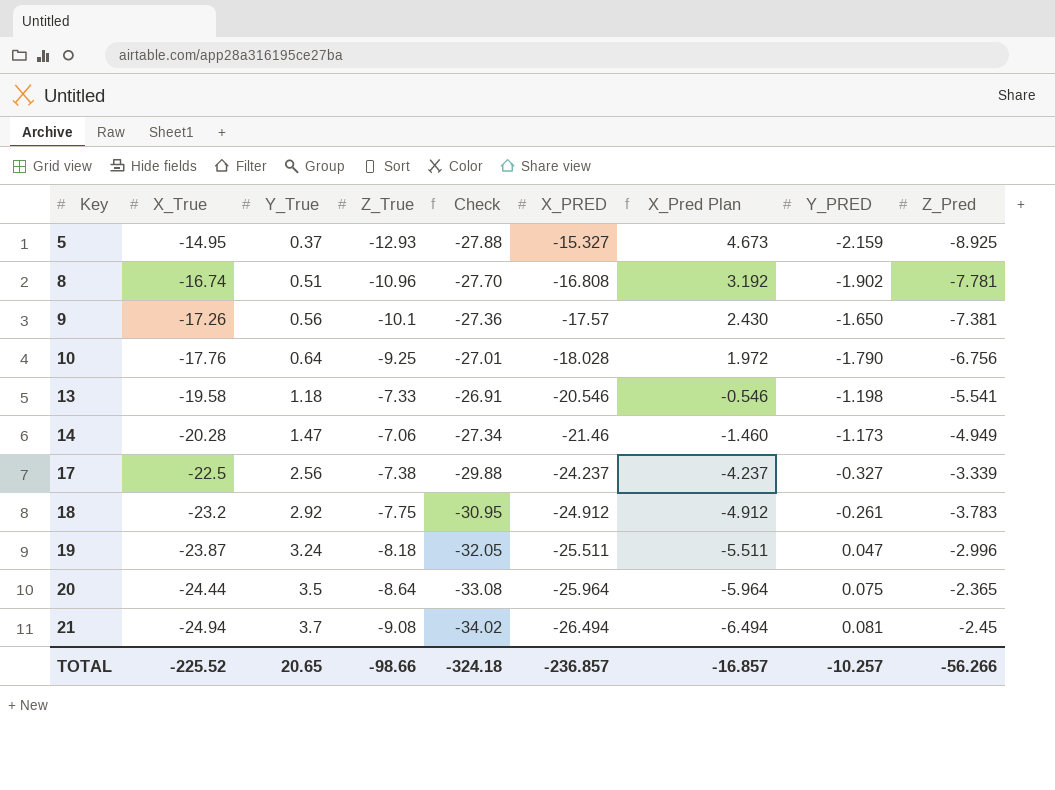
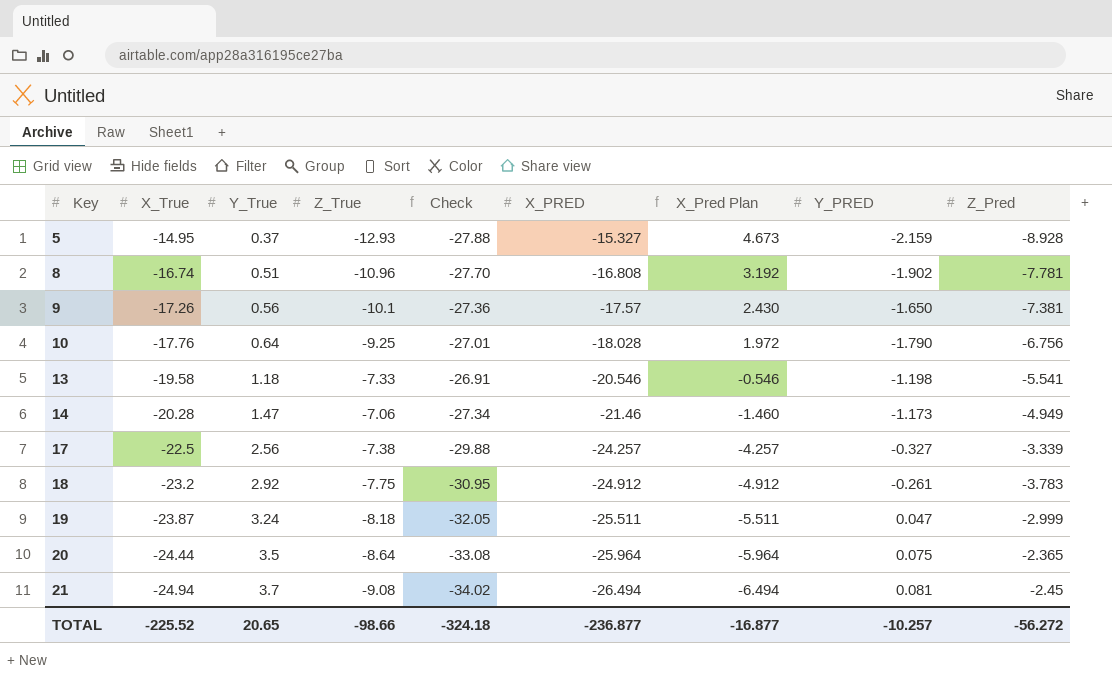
5 | Z_Pred: -8.925 -> -8.928
17 | X_PRED: -24.237 -> -24.257
17 | X_Pred Plan: -4.237 -> -4.257
19 | Z_Pred: -2.996 -> -2.999
TOTAL | X_PRED: -236.857 -> -236.877
TOTAL | X_Pred Plan: -16.857 -> -16.877
TOTAL | Z_Pred: -56.266 -> -56.272

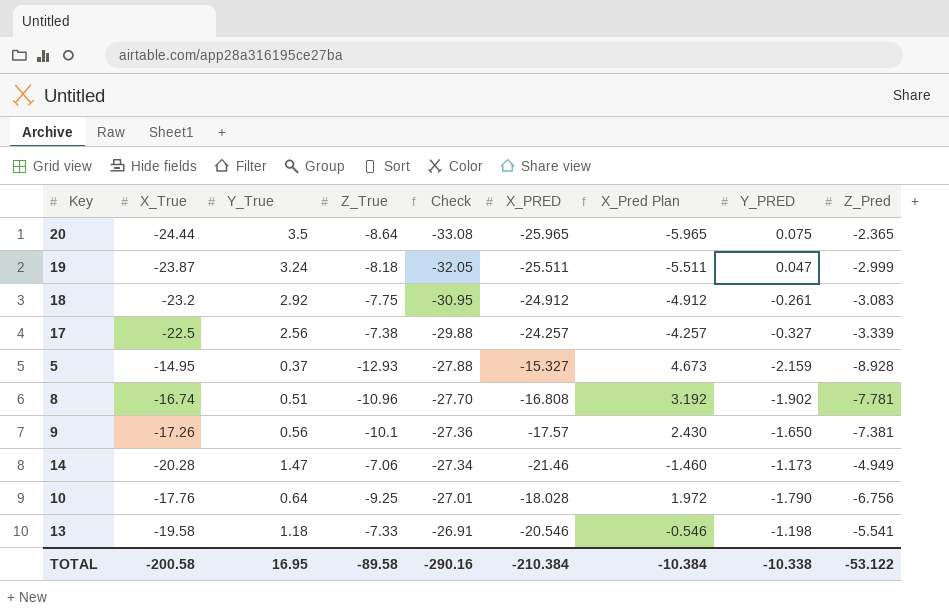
row order: Key ascending -> Check ascending
row 21: -24.94 | 3.7 | -9.08 | -34.02 | -26.494 | -6.494 | 0.081 | -2.45 -> none
20 | X_PRED: -25.964 -> -25.965
20 | X_Pred Plan: -5.964 -> -5.965
18 | Z_Pred: -3.783 -> -3.083
TOTAL | X_True: -225.52 -> -200.58
TOTAL | Y_True: 20.65 -> 16.95
TOTAL | Z_True: -98.66 -> -89.58
TOTAL | Check: -324.18 -> -290.16
TOTAL | X_PRED: -236.877 -> -210.384
TOTAL | X_Pred Plan: -16.877 -> -10.384
TOTAL | Y_PRED: -10.257 -> -10.338
TOTAL | Z_Pred: -56.272 -> -53.122

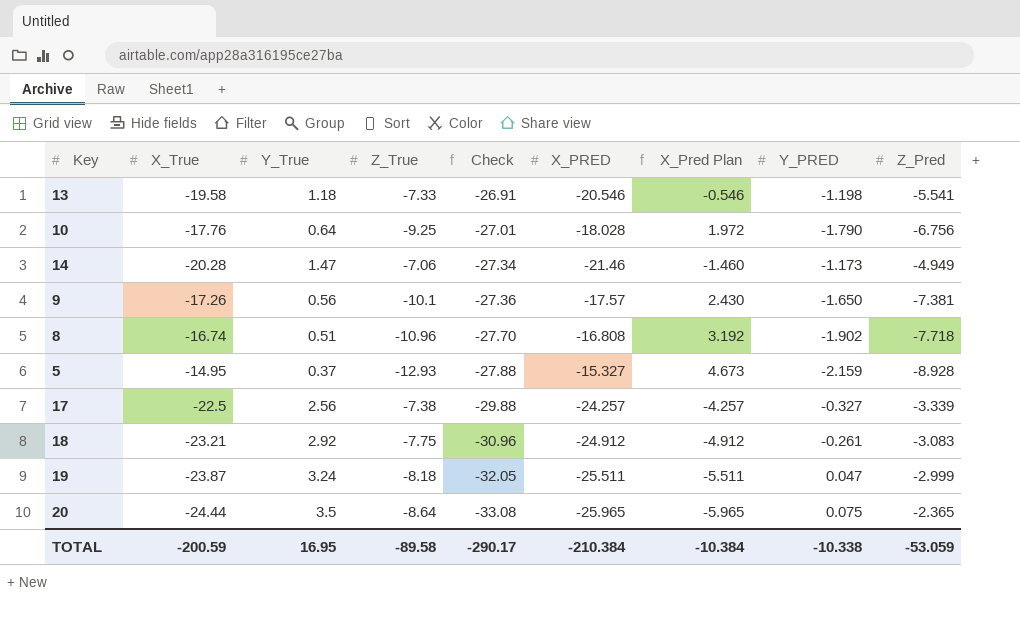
row order: Check ascending -> Check descending
8 | Z_Pred: -7.781 -> -7.718
18 | X_True: -23.2 -> -23.21
18 | Check: -30.95 -> -30.96
TOTAL | X_True: -200.58 -> -200.59
TOTAL | Check: -290.16 -> -290.17
TOTAL | Z_Pred: -53.122 -> -53.059

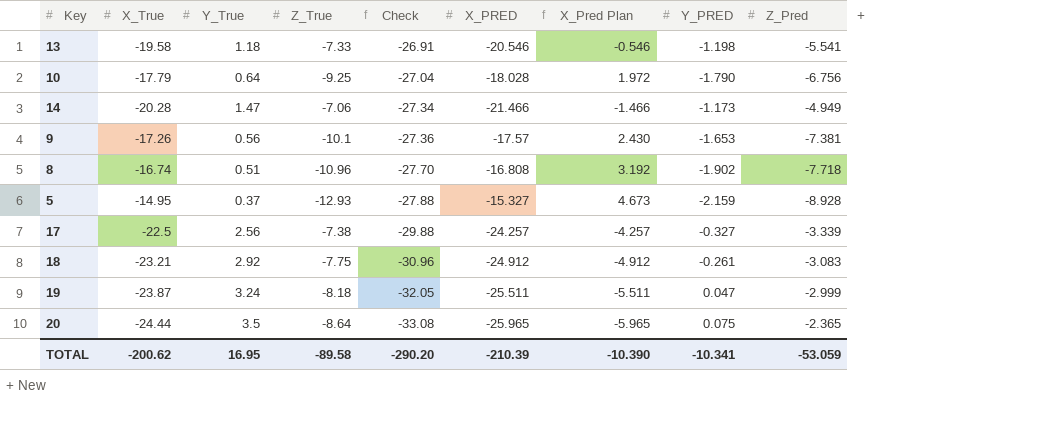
10 | X_True: -17.76 -> -17.79
10 | Check: -27.01 -> -27.04
14 | X_PRED: -21.46 -> -21.466
14 | X_Pred Plan: -1.460 -> -1.466
9 | Y_PRED: -1.650 -> -1.653
TOTAL | X_True: -200.59 -> -200.62
TOTAL | Check: -290.17 -> -290.20
TOTAL | X_PRED: -210.384 -> -210.39
TOTAL | X_Pred Plan: -10.384 -> -10.390
TOTAL | Y_PRED: -10.338 -> -10.341

